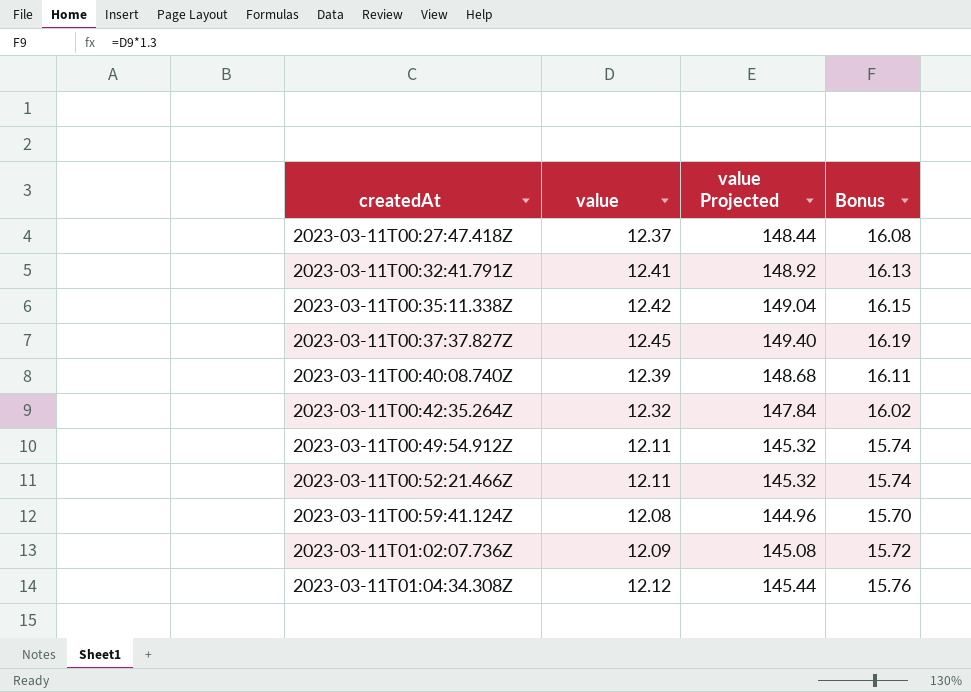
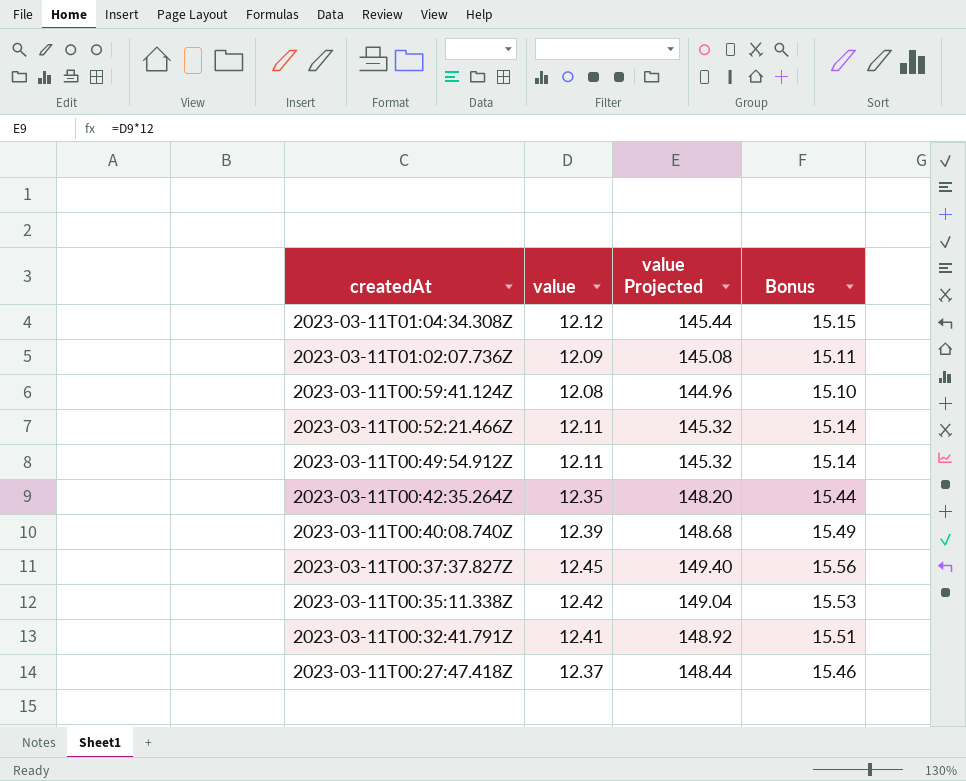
row order: createdAt ascending -> createdAt descending
column Bonus | formula: [value] * 1.3 -> [value] * 1.25
2023-03-11T00:42:35.264Z | value: 12.32 -> 12.35
2023-03-11T00:42:35.264Z | value Projected: 147.84 -> 148.20

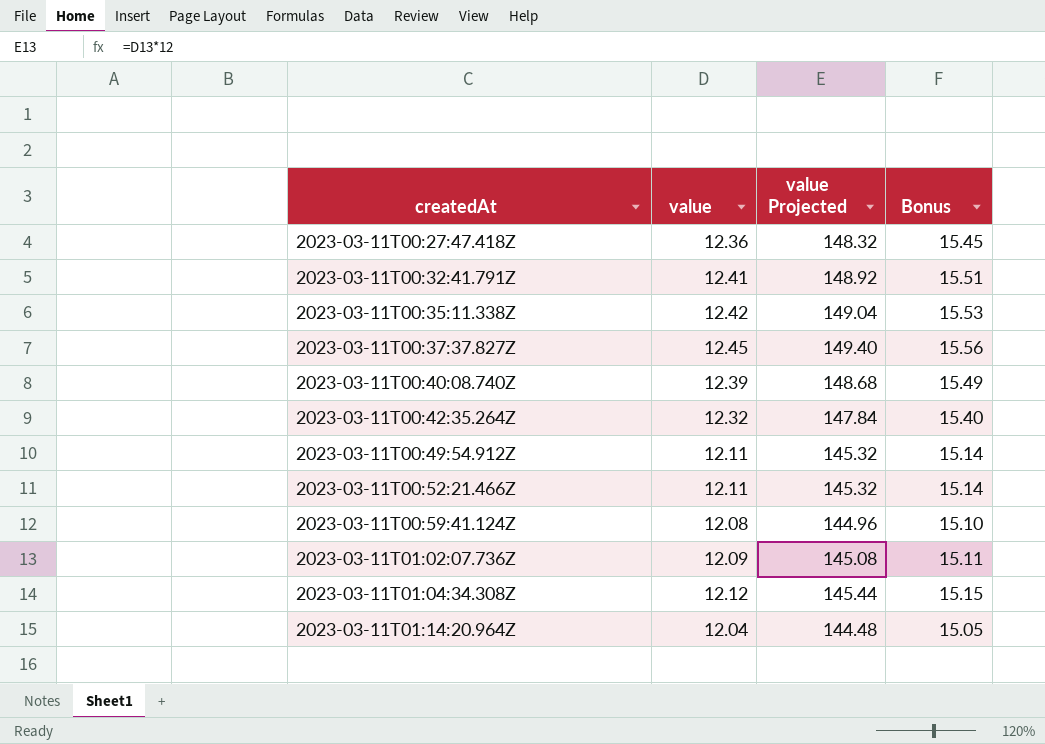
row order: createdAt descending -> createdAt ascending
2023-03-11T00:27:47.418Z | value: 12.37 -> 12.36
2023-03-11T00:27:47.418Z | value Projected: 148.44 -> 148.32
2023-03-11T00:27:47.418Z | Bonus: 15.46 -> 15.45
2023-03-11T00:42:35.264Z | value: 12.35 -> 12.32
2023-03-11T00:42:35.264Z | value Projected: 148.20 -> 147.84
2023-03-11T00:42:35.264Z | Bonus: 15.44 -> 15.40
row 2023-03-11T01:14:20.964Z: none -> 12.04 | 144.48 | 15.05

